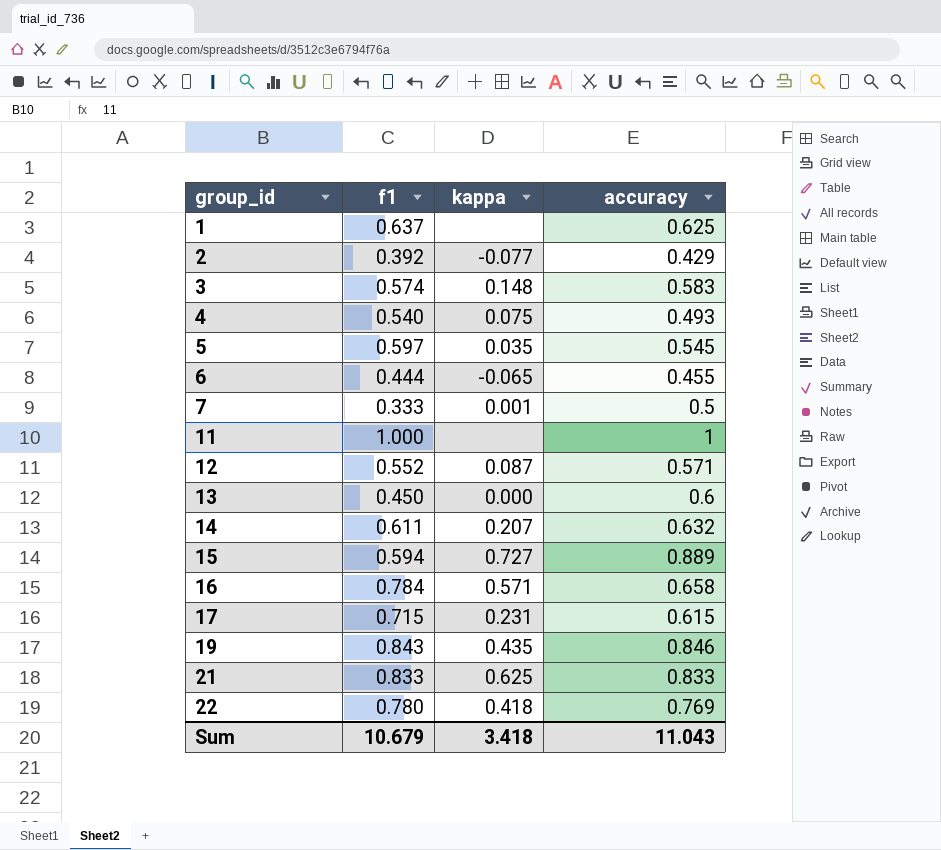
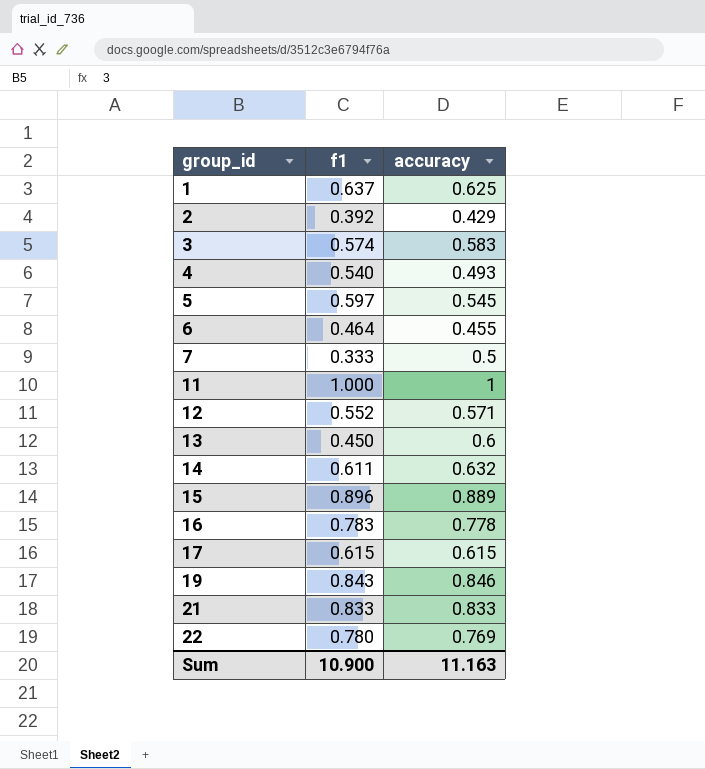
column kappa | position: 3 -> none
6 | f1: 0.444 -> 0.464
15 | f1: 0.594 -> 0.896
16 | f1: 0.784 -> 0.783
16 | accuracy: 0.658 -> 0.778
17 | f1: 0.715 -> 0.615
Sum | f1: 10.679 -> 10.900
Sum | accuracy: 11.043 -> 11.163

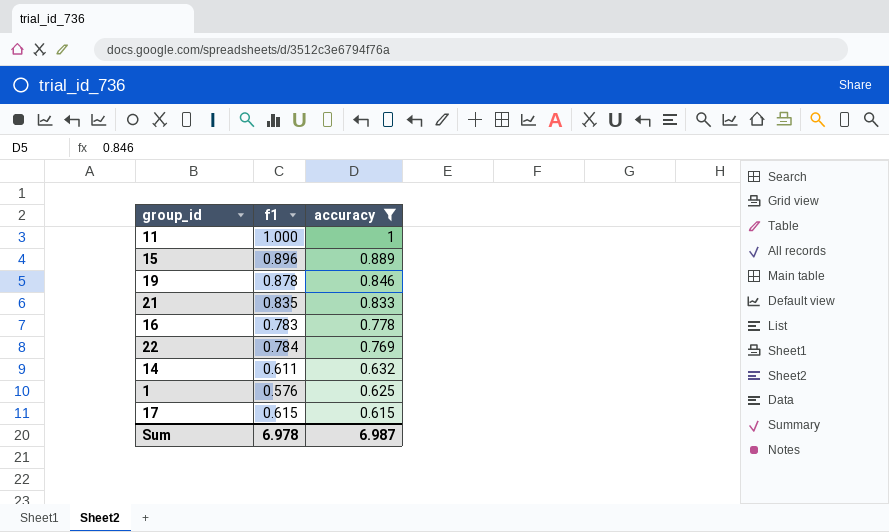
filter: none -> accuracy >= 0.615
row order: group_id ascending -> accuracy descending
19 | f1: 0.843 -> 0.878
21 | f1: 0.833 -> 0.835
22 | f1: 0.780 -> 0.784
1 | f1: 0.637 -> 0.576
Sum | f1: 10.900 -> 6.978
Sum | accuracy: 11.163 -> 6.987

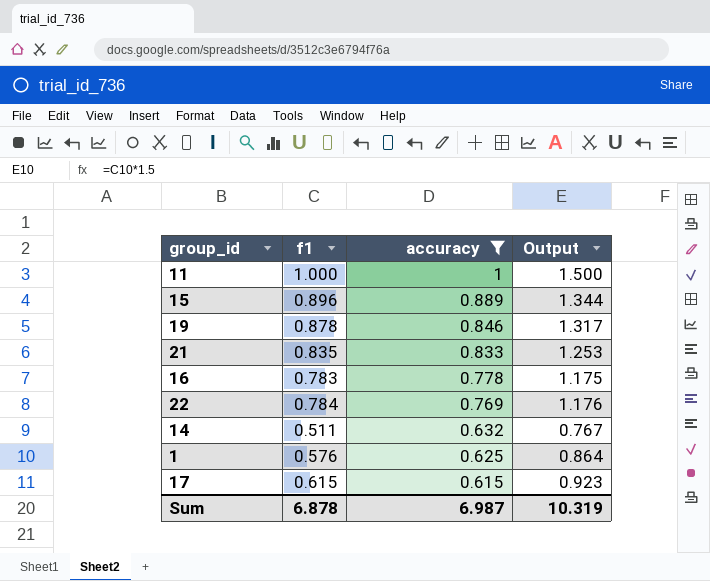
column Output | formula: none -> [f1] * 1.5
14 | f1: 0.611 -> 0.511
Sum | f1: 6.978 -> 6.878

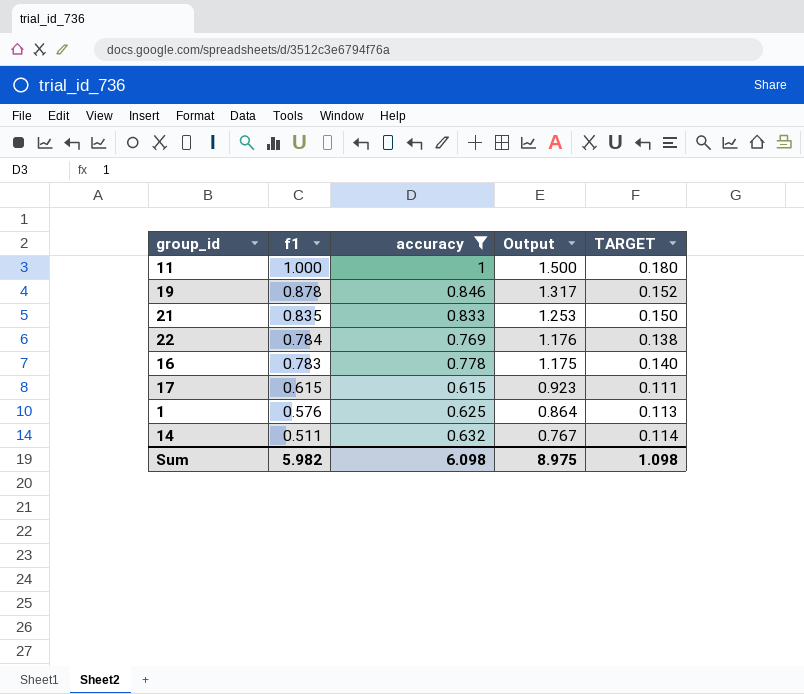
row order: accuracy descending -> f1 descending
column TARGET | formula: none -> [accuracy] * 0.18
row 15: 0.896 | 0.889 | 1.344 -> none
Sum | f1: 6.878 -> 5.982
Sum | accuracy: 6.987 -> 6.098
Sum | Output: 10.319 -> 8.975

